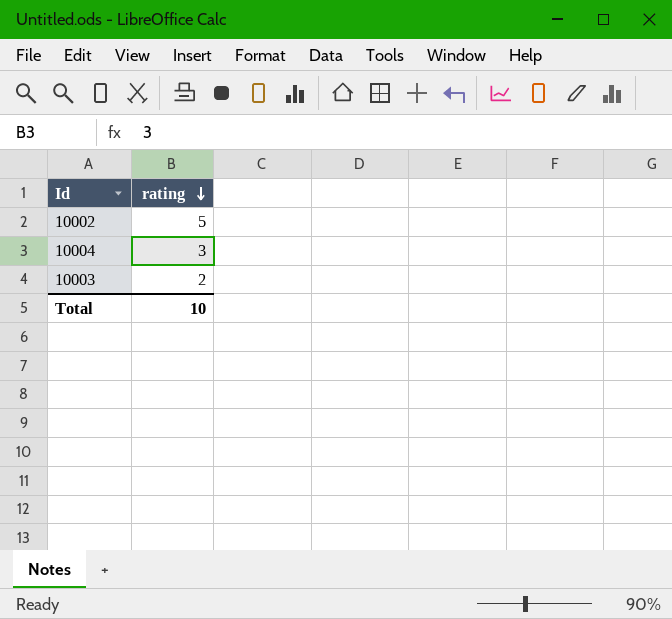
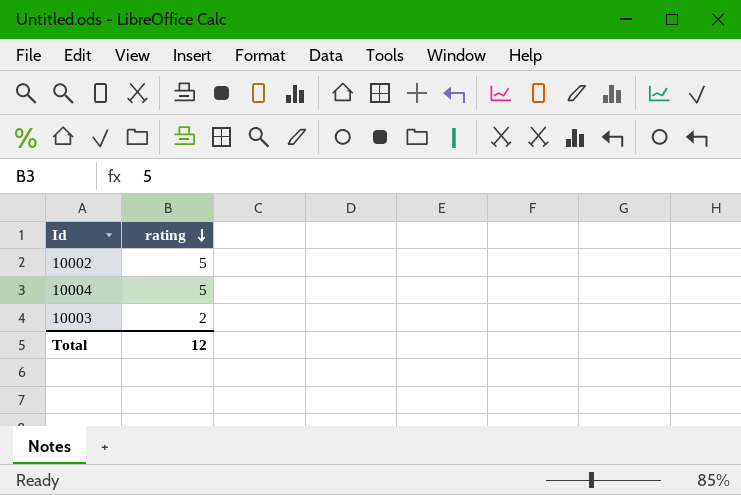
10004 | rating: 3 -> 5
Total | rating: 10 -> 12

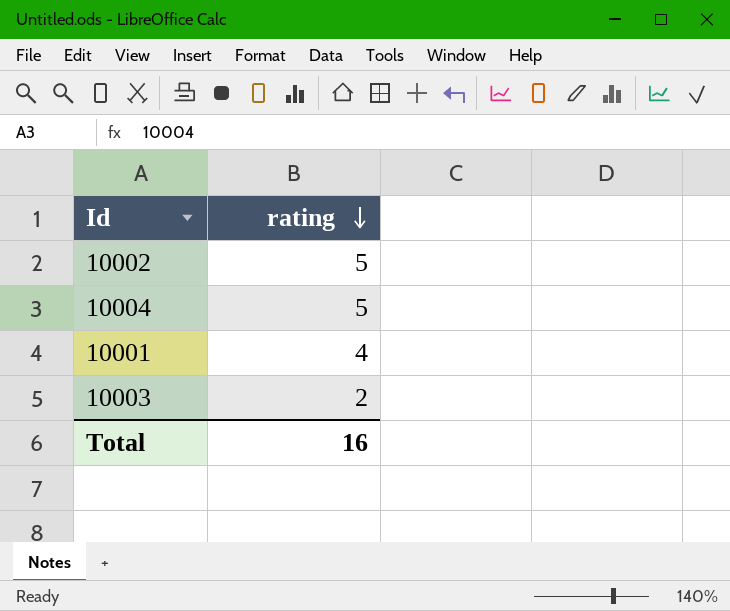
row 10001: none -> 4
Total | rating: 12 -> 16

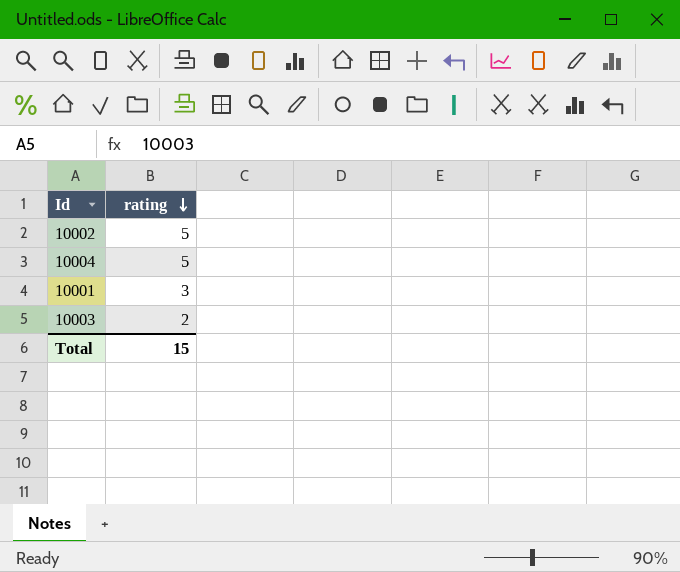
10001 | rating: 4 -> 3
Total | rating: 16 -> 15

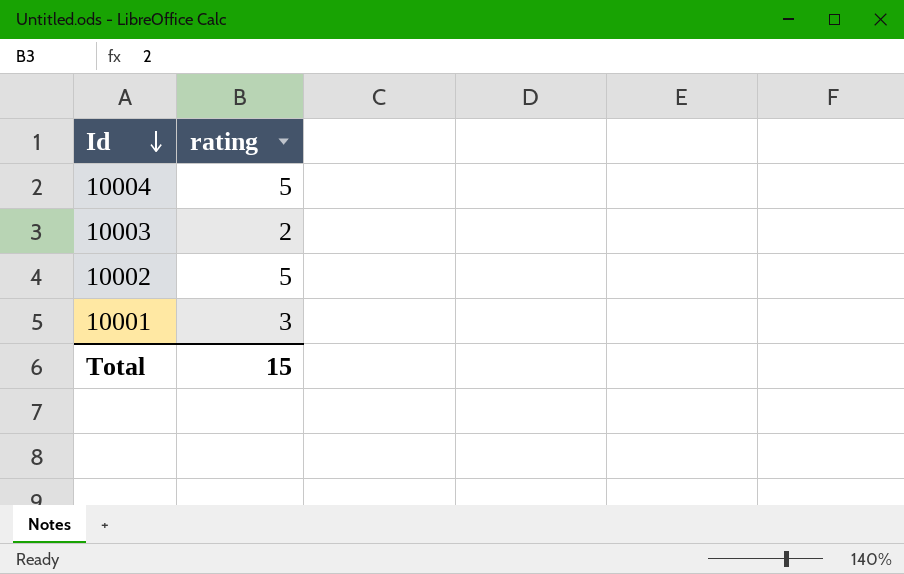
row order: rating descending -> Id descending

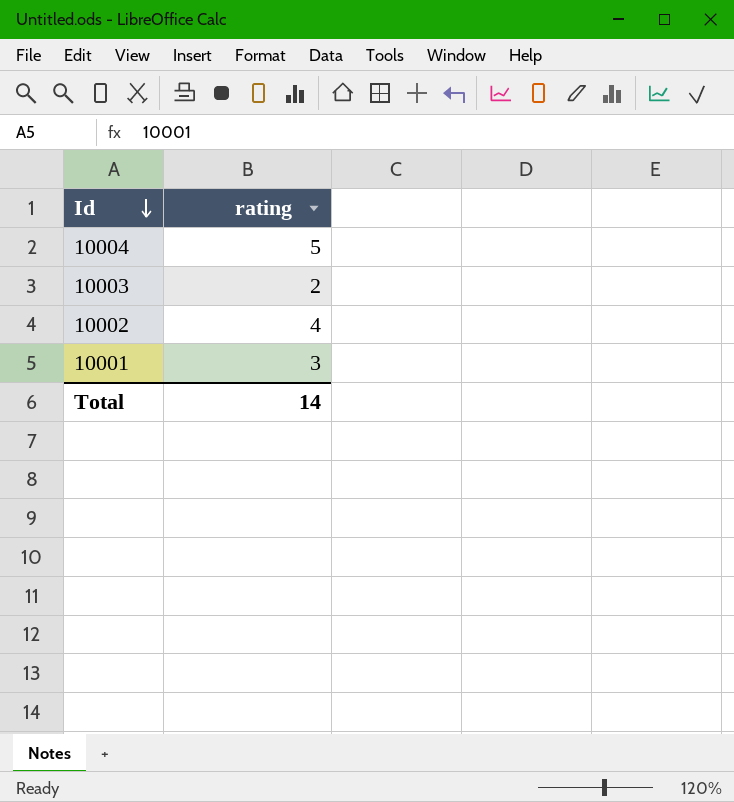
10002 | rating: 5 -> 4
Total | rating: 15 -> 14

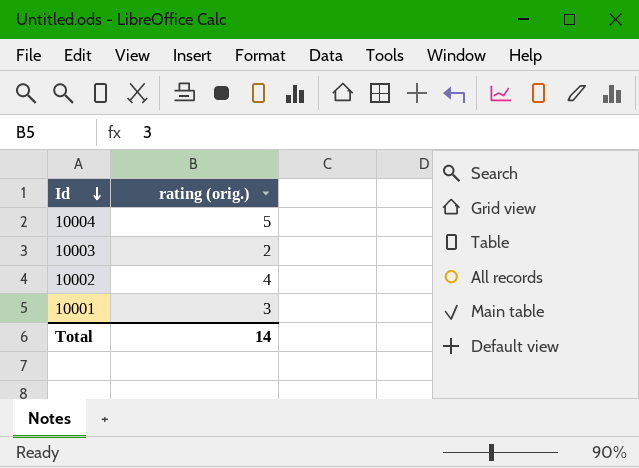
column name: rating -> rating (orig.)

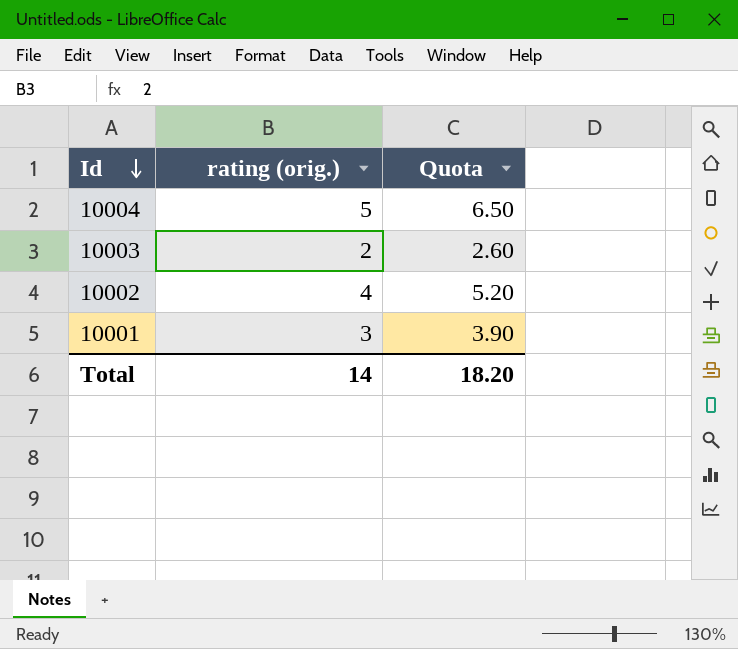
column Quota | formula: none -> [rating (orig.)] * 1.3

